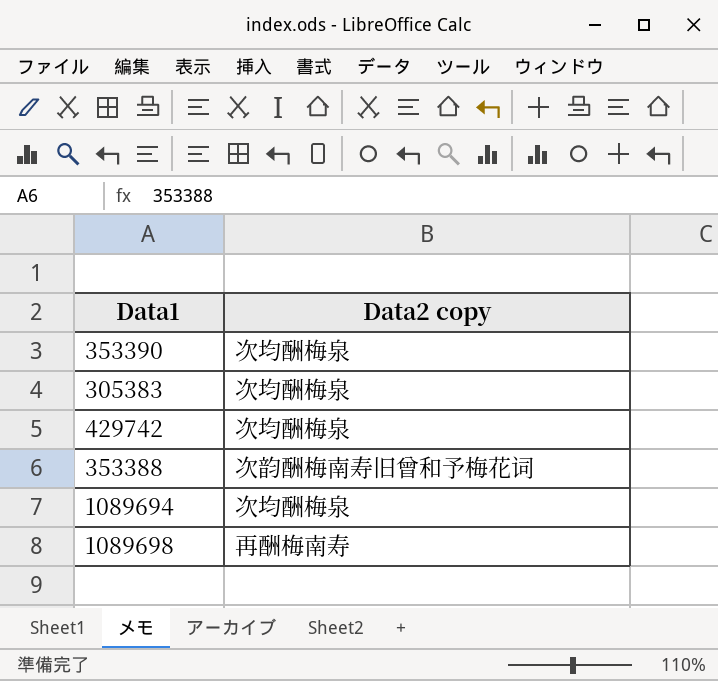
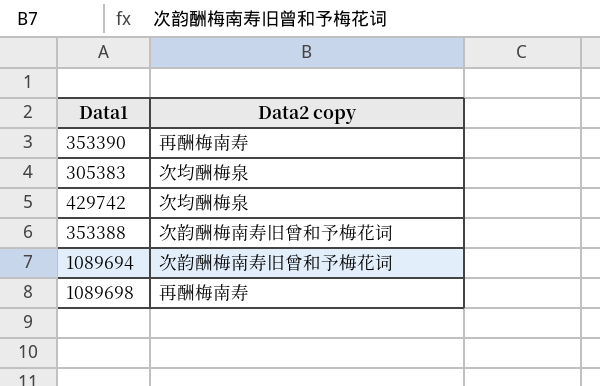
353390 | Data2 copy: 次均酬梅泉 -> 再酬梅南寿
1089694 | Data2 copy: 次均酬梅泉 -> 次韵酬梅南寿旧曾和予梅花词

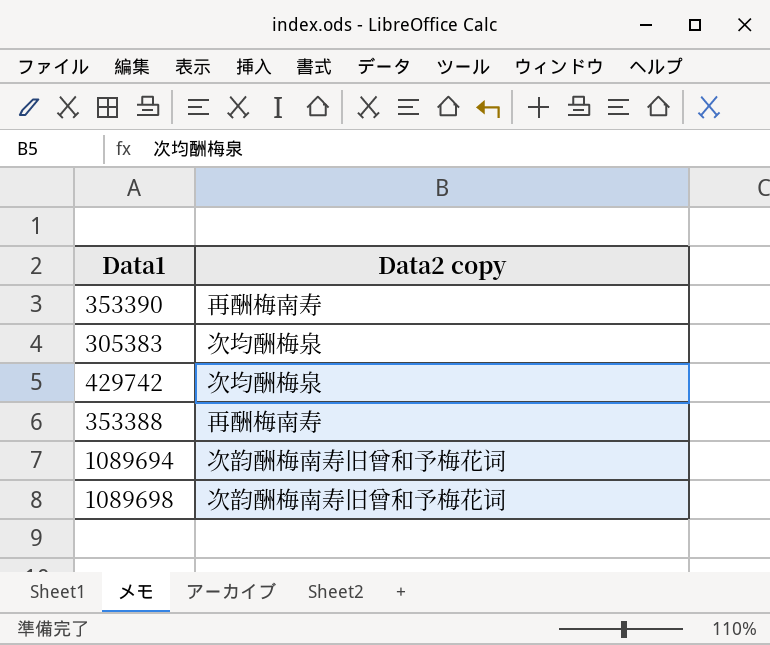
353388 | Data2 copy: 次韵酬梅南寿旧曾和予梅花词 -> 再酬梅南寿
1089698 | Data2 copy: 再酬梅南寿 -> 次韵酬梅南寿旧曾和予梅花词

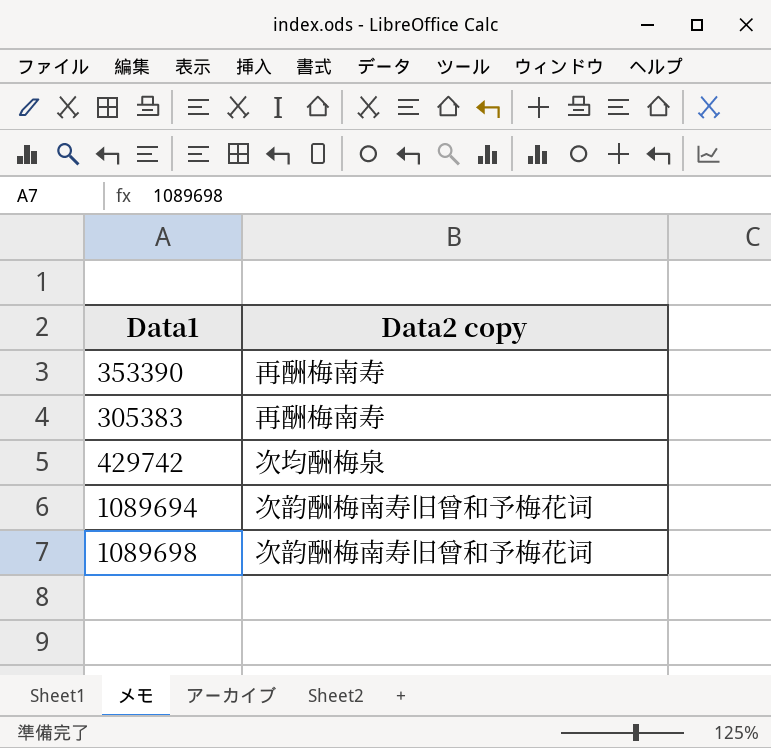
row 353388: 再酬梅南寿 -> none
305383 | Data2 copy: 次均酬梅泉 -> 再酬梅南寿

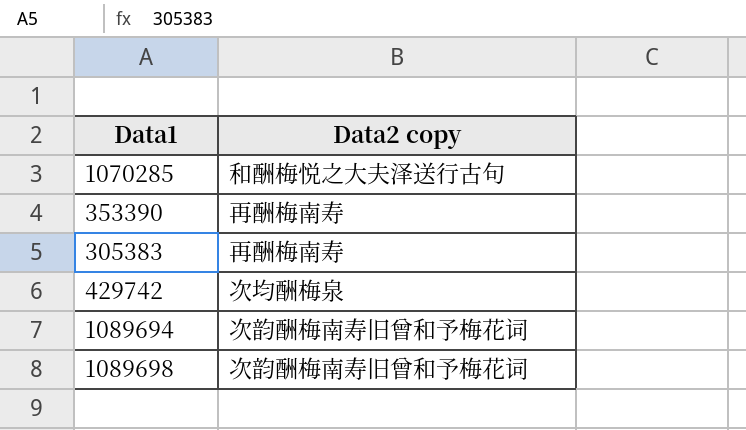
row 1070285: none -> 和酬梅悦之大夫泽送行古句

